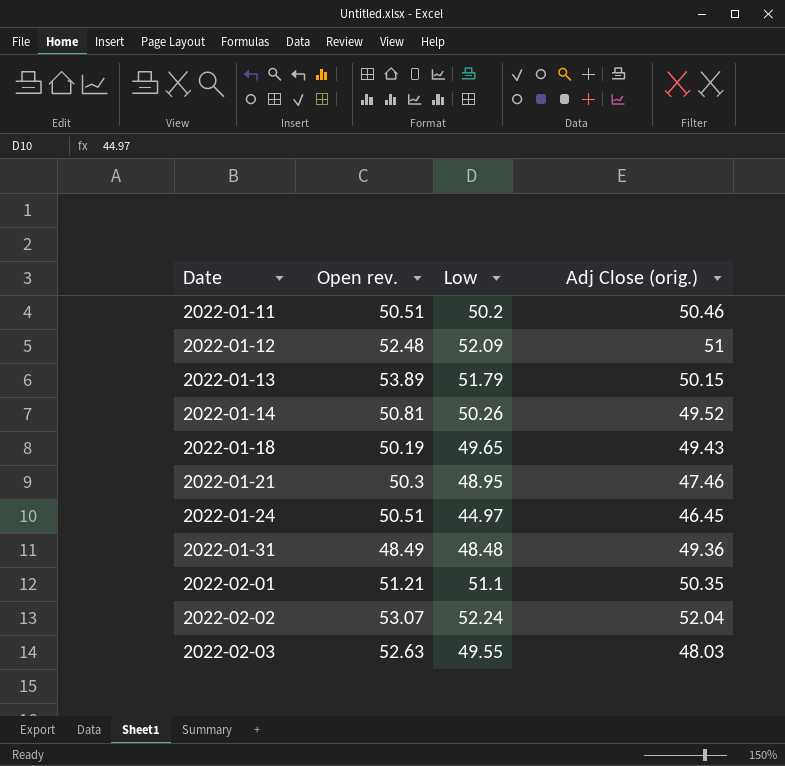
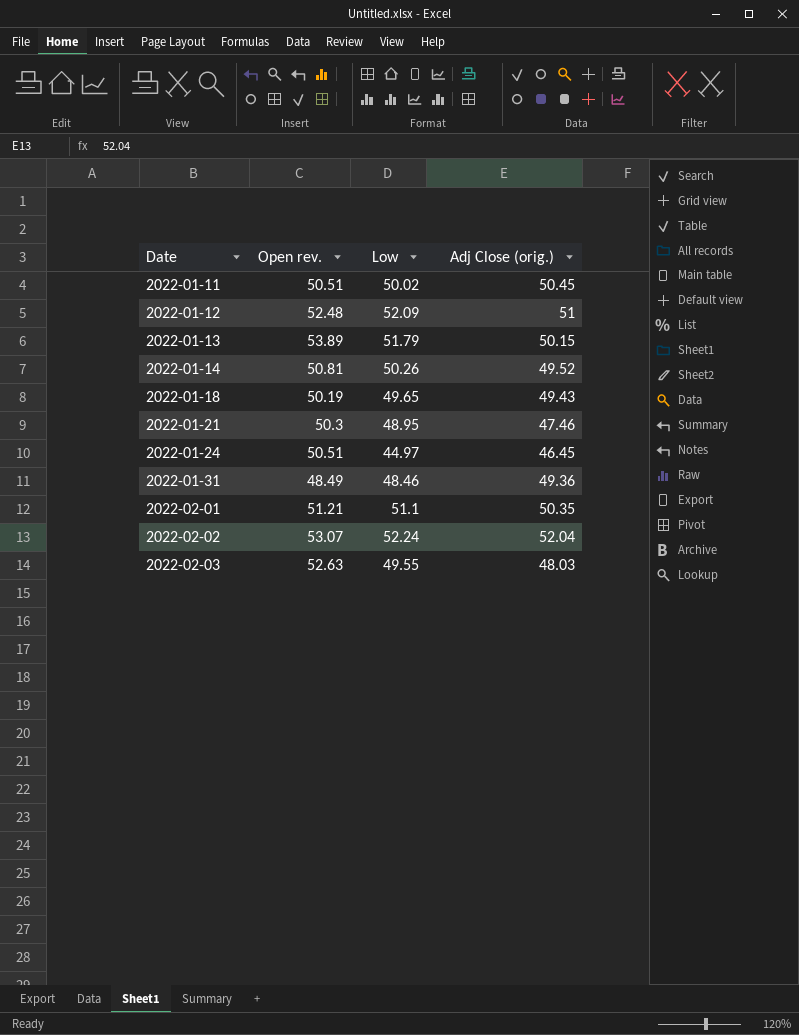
2022-01-11 | Low: 50.2 -> 50.02
2022-01-11 | Adj Close (orig.): 50.46 -> 50.45
2022-01-31 | Low: 48.48 -> 48.46

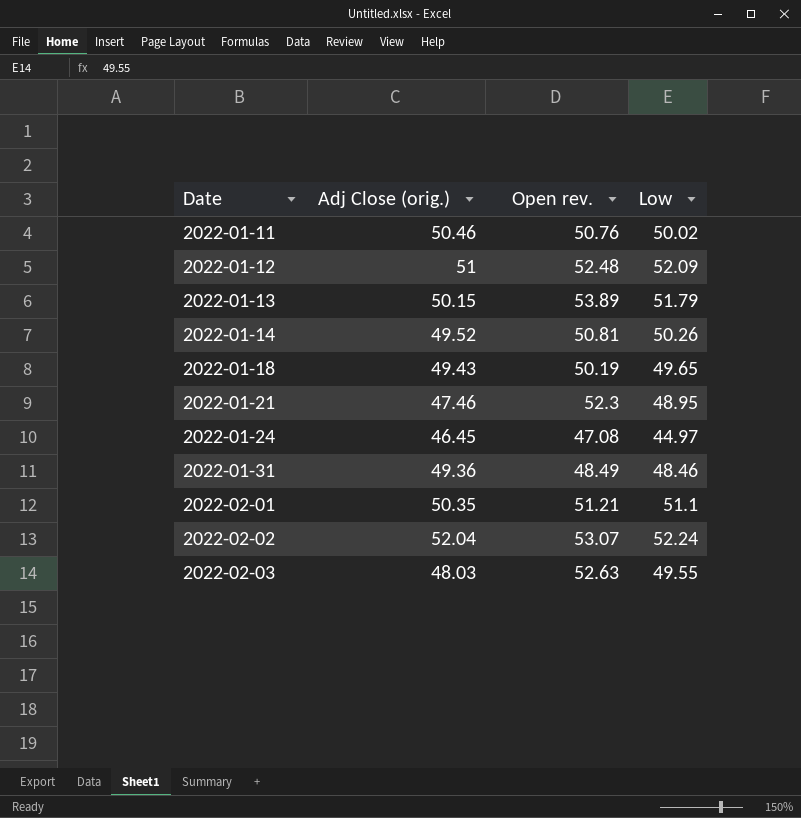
column Adj Close (orig.) | position: 4 -> 2
2022-01-11 | Adj Close (orig.): 50.45 -> 50.46
2022-01-11 | Open rev.: 50.51 -> 50.76
2022-01-21 | Open rev.: 50.3 -> 52.3
2022-01-24 | Open rev.: 50.51 -> 47.08

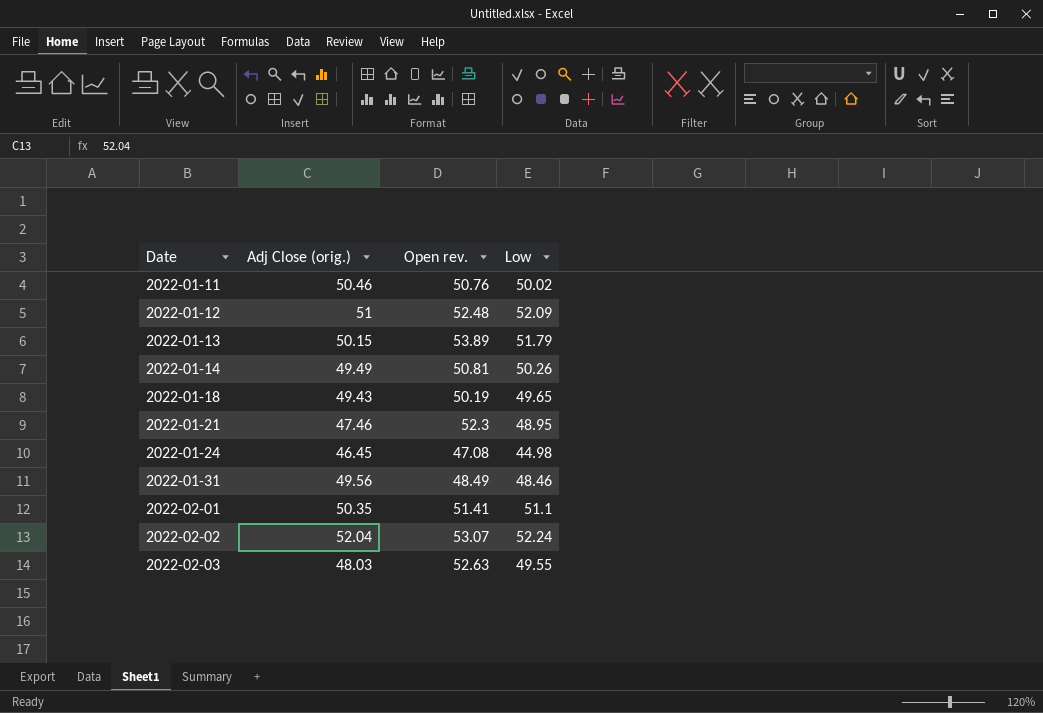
2022-01-14 | Adj Close (orig.): 49.52 -> 49.49
2022-01-24 | Low: 44.97 -> 44.98
2022-01-31 | Adj Close (orig.): 49.36 -> 49.56
2022-02-01 | Open rev.: 51.21 -> 51.41

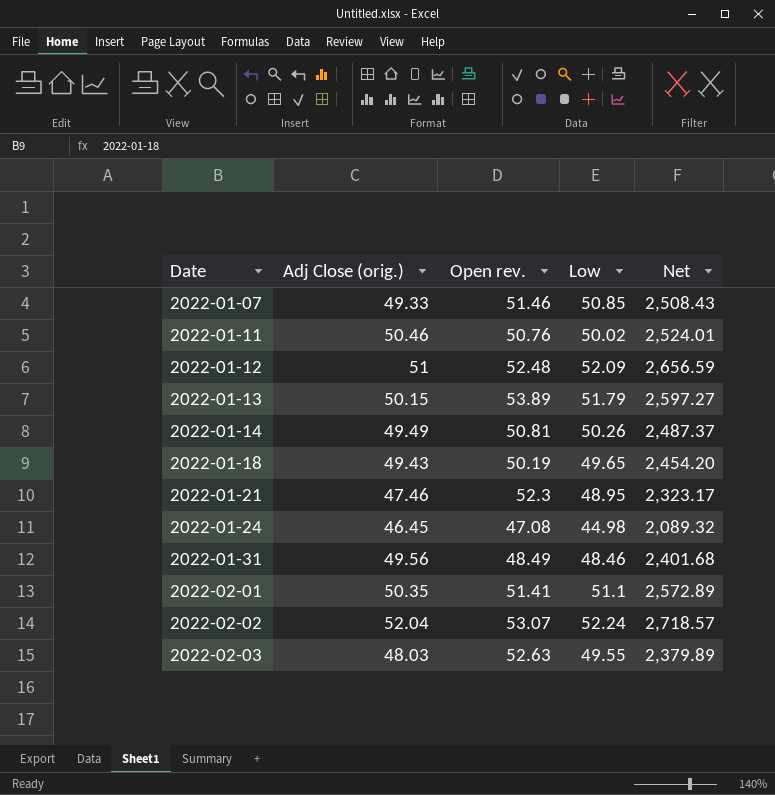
column Net | formula: none -> [Adj Close (orig.)] * [Low]
row 2022-01-07: none -> 49.33 | 51.46 | 50.85 | 2,508.43

